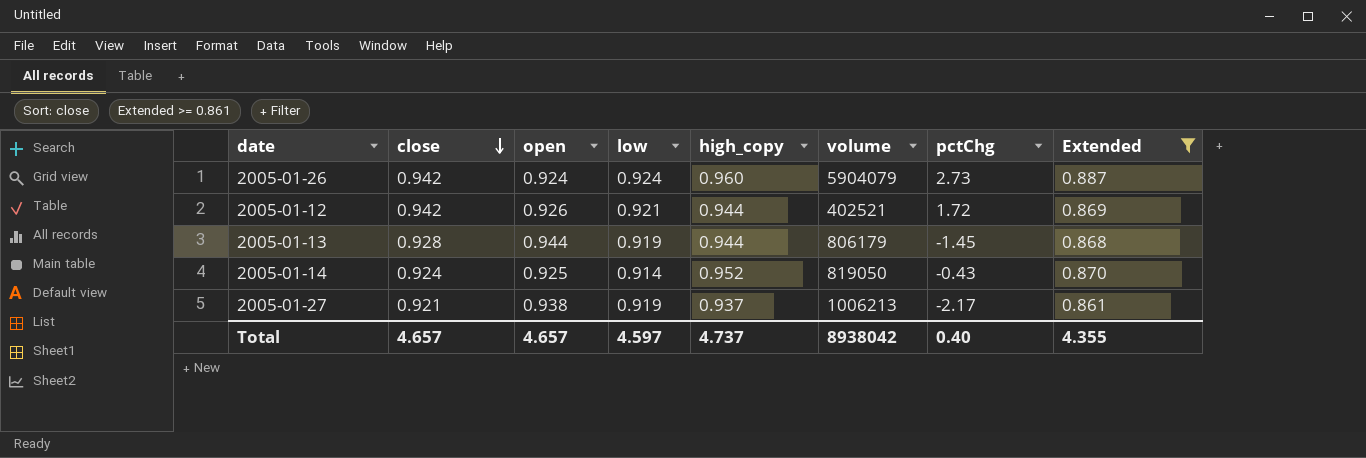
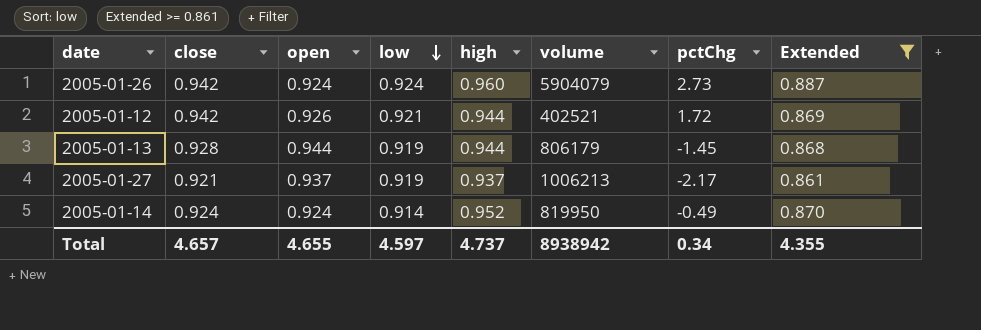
row order: close descending -> low descending
column name: high_copy -> high
2005-01-27 | open: 0.938 -> 0.937
2005-01-14 | open: 0.925 -> 0.924
2005-01-14 | volume: 819050 -> 819950
2005-01-14 | pctChg: -0.43 -> -0.49
Total | open: 4.657 -> 4.655
Total | volume: 8938042 -> 8938942
Total | pctChg: 0.40 -> 0.34

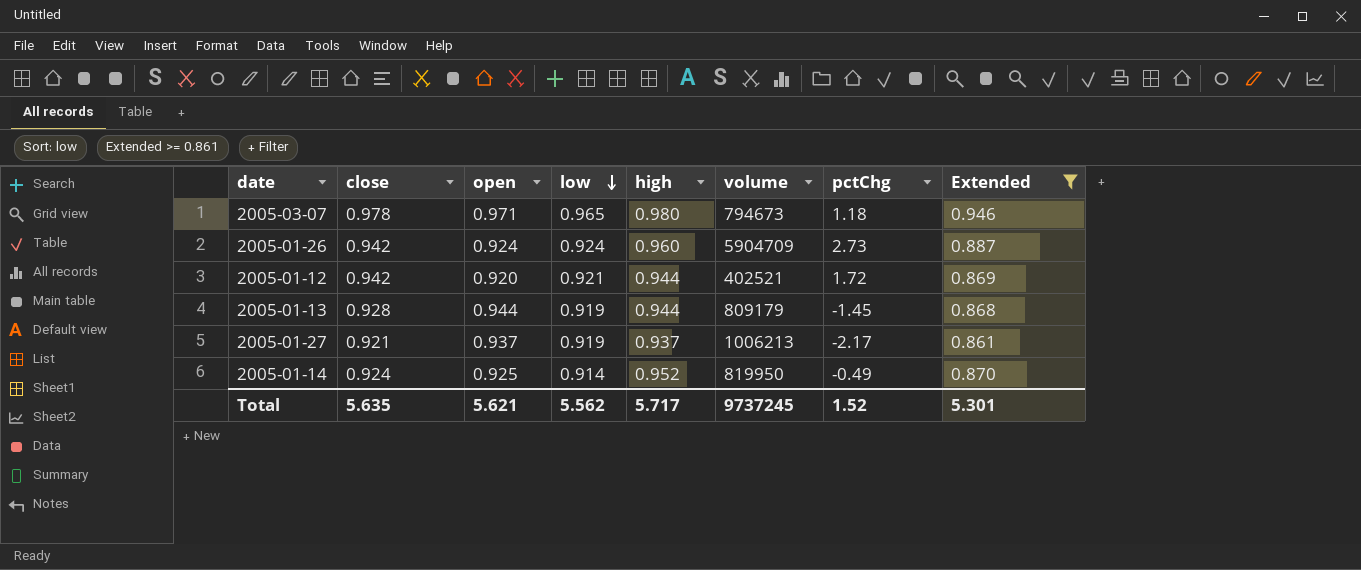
row 2005-03-07: none -> 0.978 | 0.971 | 0.965 | 0.980 | 794673 | 1.18 | 0.946
2005-01-26 | volume: 5904079 -> 5904709
2005-01-12 | open: 0.926 -> 0.920
2005-01-13 | volume: 806179 -> 809179
2005-01-14 | open: 0.924 -> 0.925
Total | close: 4.657 -> 5.635
Total | open: 4.655 -> 5.621
Total | low: 4.597 -> 5.562
Total | high: 4.737 -> 5.717
Total | volume: 8938942 -> 9737245
Total | pctChg: 0.34 -> 1.52
Total | Extended: 4.355 -> 5.301

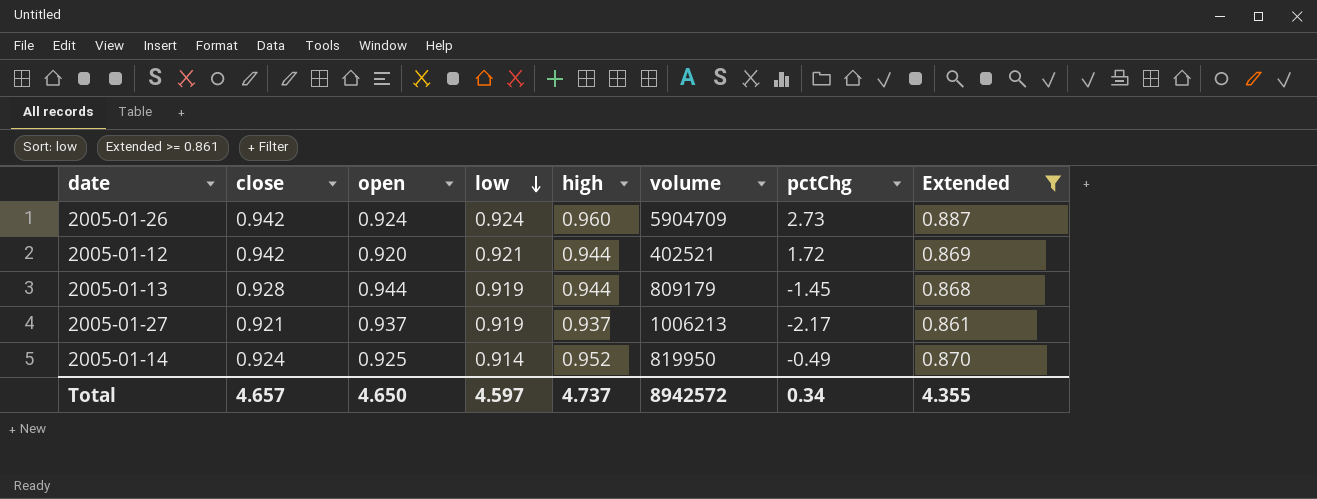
row 2005-03-07: 0.978 | 0.971 | 0.965 | 0.980 | 794673 | 1.18 | 0.946 -> none
Total | close: 5.635 -> 4.657
Total | open: 5.621 -> 4.650
Total | low: 5.562 -> 4.597
Total | high: 5.717 -> 4.737
Total | volume: 9737245 -> 8942572
Total | pctChg: 1.52 -> 0.34
Total | Extended: 5.301 -> 4.355

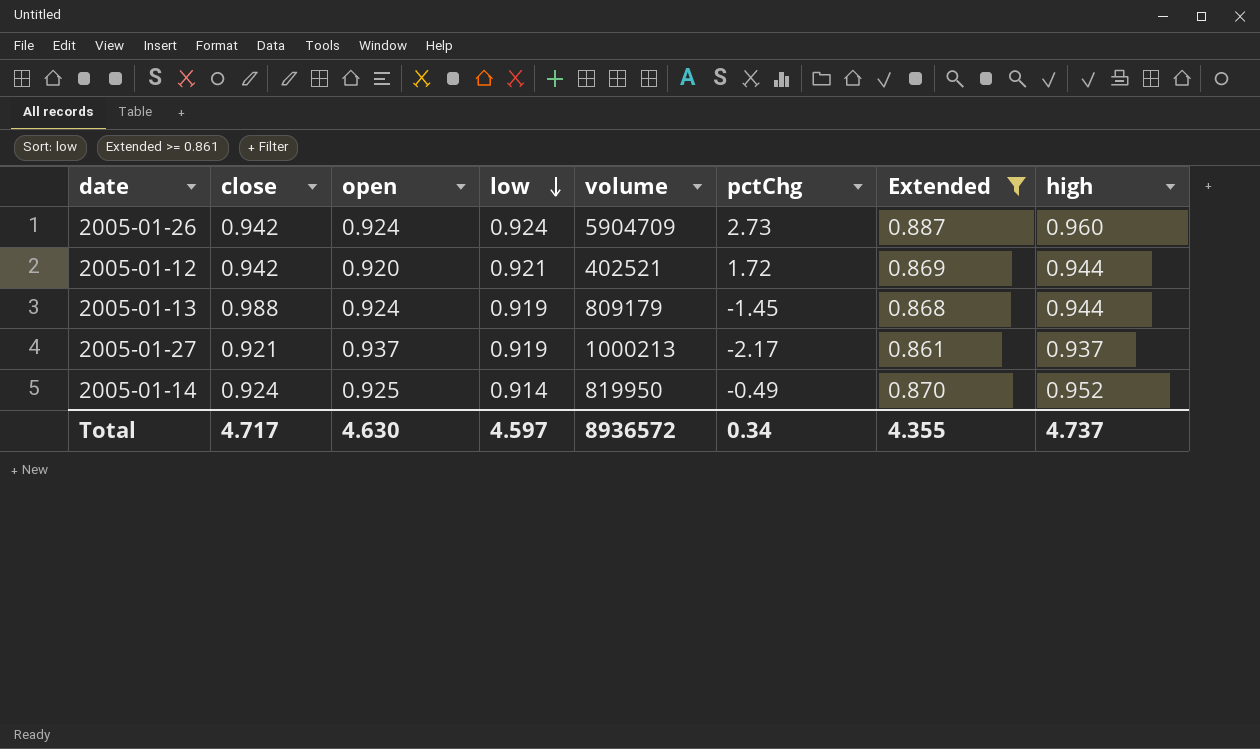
column high | position: 5 -> 8
2005-01-13 | close: 0.928 -> 0.988
2005-01-13 | open: 0.944 -> 0.924
2005-01-27 | volume: 1006213 -> 1000213
Total | close: 4.657 -> 4.717
Total | open: 4.650 -> 4.630
Total | volume: 8942572 -> 8936572

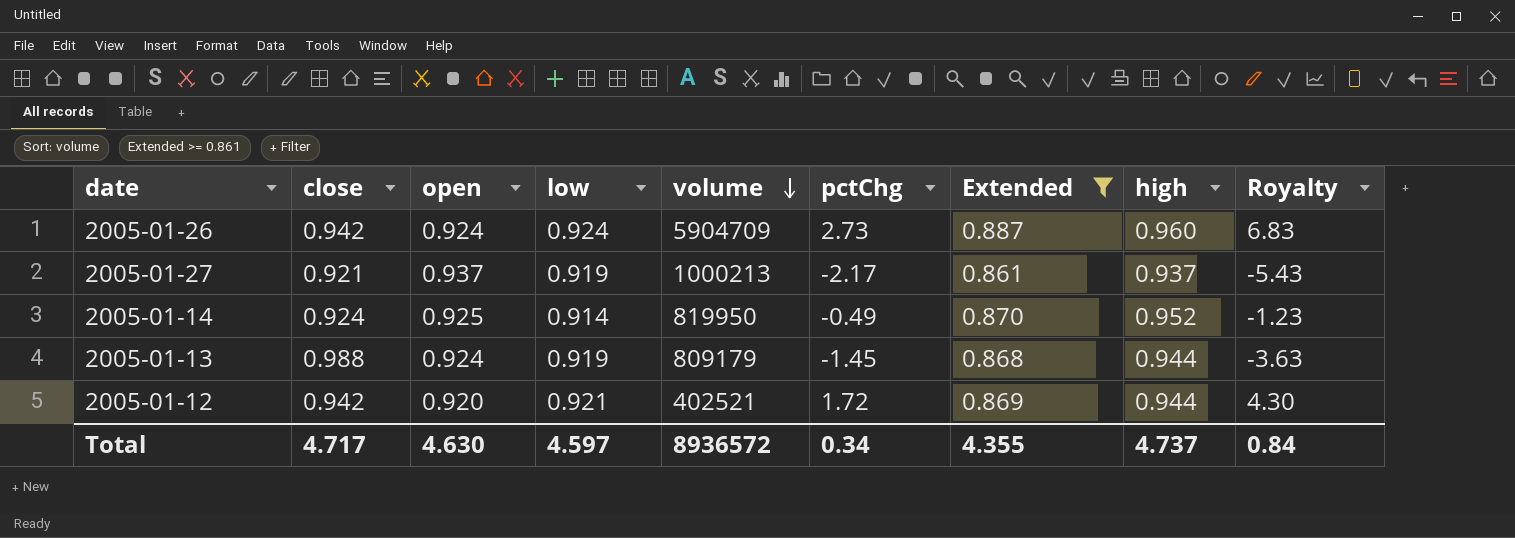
row order: low descending -> volume descending
column Royalty | formula: none -> [pctChg] * 2.5

